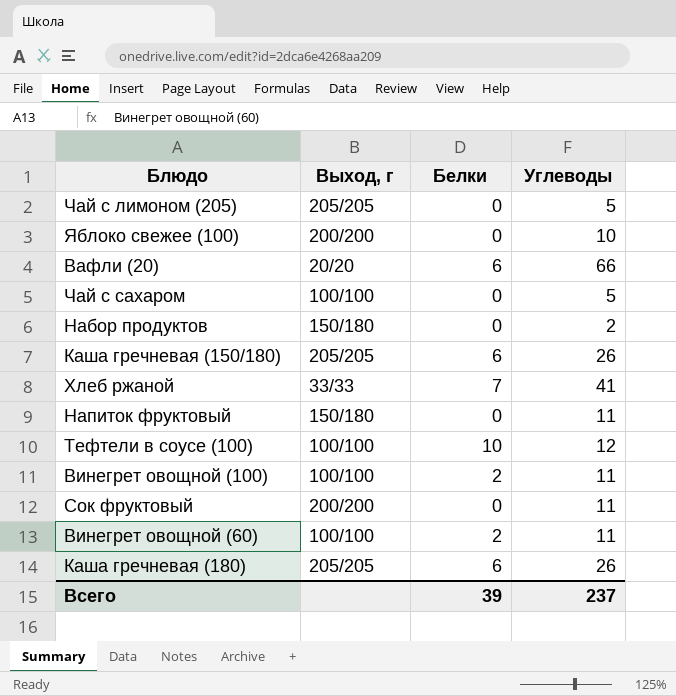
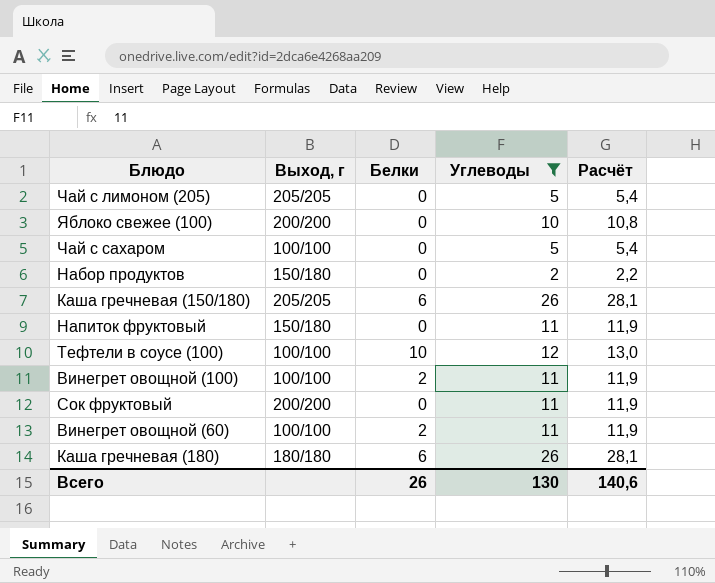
filter: none -> Углеводы <= 26
column Расчёт | formula: none -> [Углеводы] * 1,08
Каша гречневая (180) | Выход, г: 205/205 -> 180/180
Всего | Белки: 39 -> 26
Всего | Углеводы: 237 -> 130

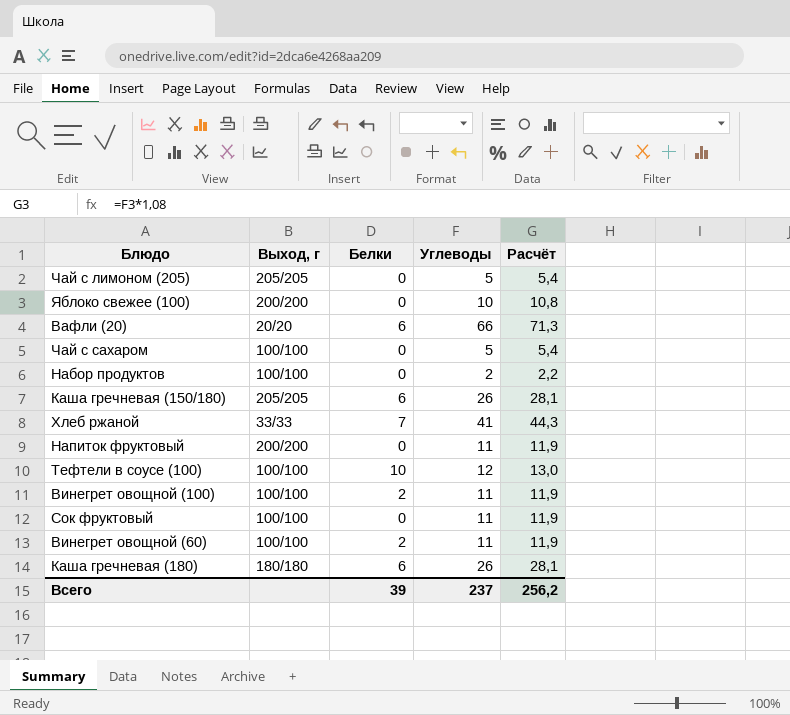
filter: Углеводы <= 26 -> none
Набор продуктов | Выход, г: 150/180 -> 100/100
Напиток фруктовый | Выход, г: 150/180 -> 200/200
Сок фруктовый | Выход, г: 200/200 -> 100/100
Всего | Белки: 26 -> 39
Всего | Углеводы: 130 -> 237
Всего | Расчёт: 140,6 -> 256,2

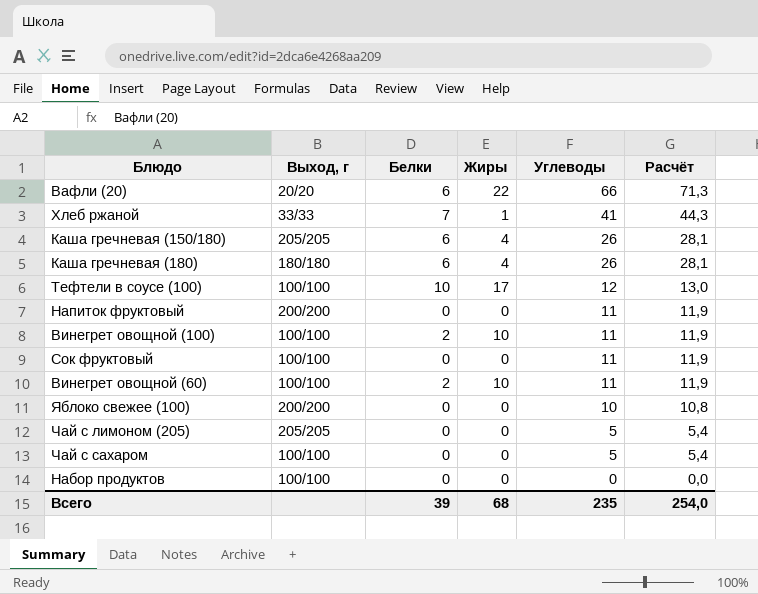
row order: none -> Углеводы descending
column Жиры | position: none -> 4
Набор продуктов | Углеводы: 2 -> 0
Набор продуктов | Расчёт: 2,2 -> 0,0
Всего | Углеводы: 237 -> 235
Всего | Расчёт: 256,2 -> 254,0

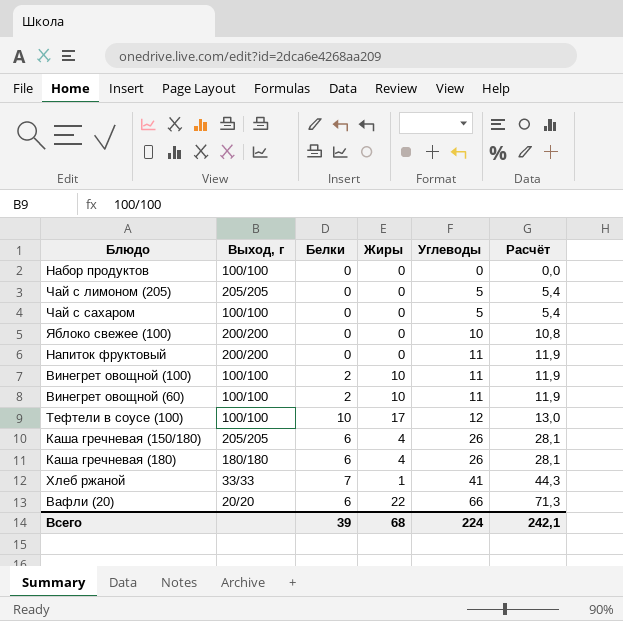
row order: Углеводы descending -> Углеводы ascending
row Сок фруктовый: 100/100 | 0 | 0 | 11 | 11,9 -> none
Всего | Углеводы: 235 -> 224
Всего | Расчёт: 254,0 -> 242,1

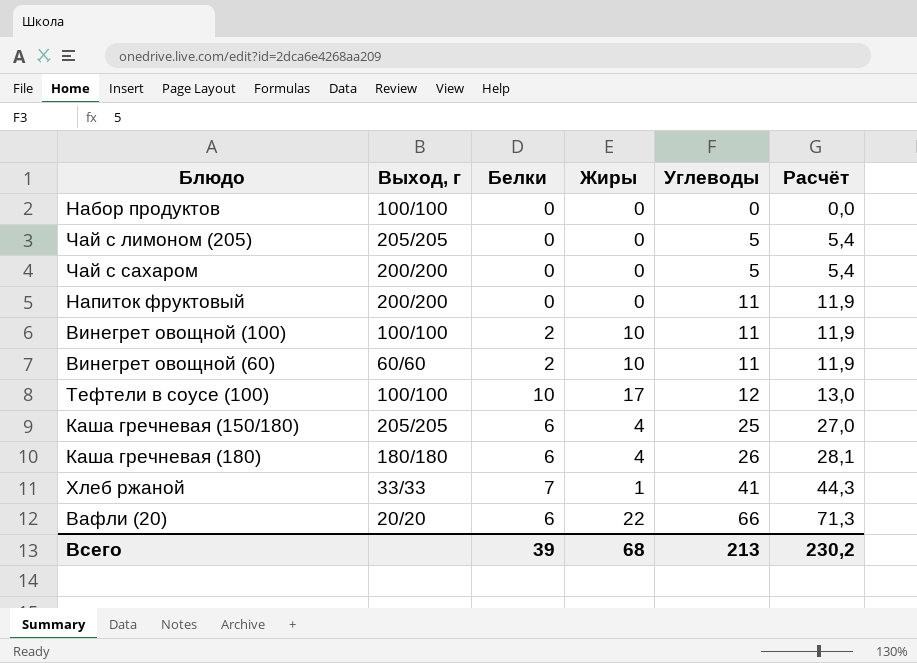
row Яблоко свежее (100): 200/200 | 0 | 0 | 10 | 10,8 -> none
Чай с сахаром | Выход, г: 100/100 -> 200/200
Винегрет овощной (60) | Выход, г: 100/100 -> 60/60
Каша гречневая (150/180) | Углеводы: 26 -> 25
Каша гречневая (150/180) | Расчёт: 28,1 -> 27,0
Всего | Углеводы: 224 -> 213
Всего | Расчёт: 242,1 -> 230,2

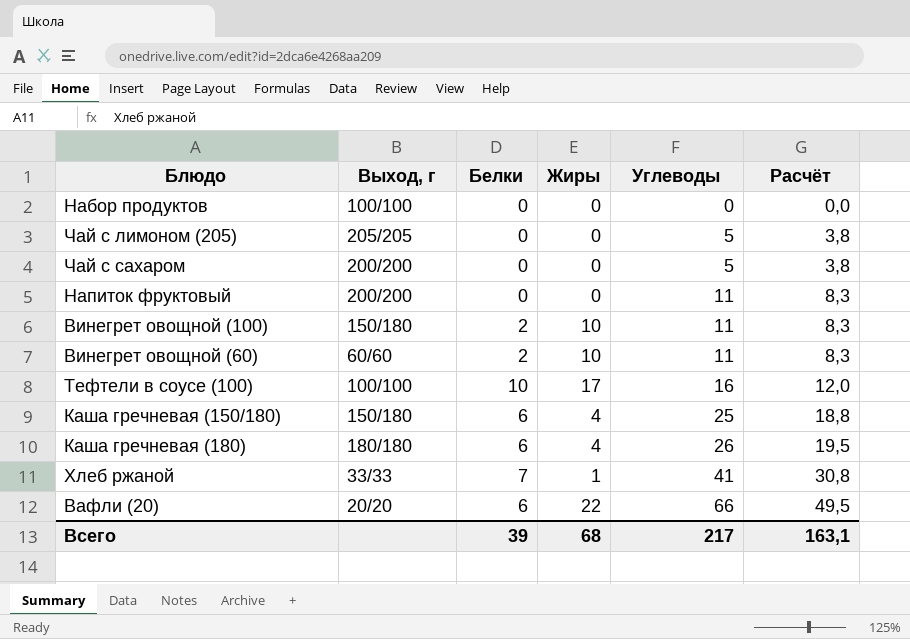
column Расчёт | formula: [Углеводы] * 1,08 -> [Углеводы] * 0,75
Винегрет овощной (100) | Выход, г: 100/100 -> 150/180
Тефтели в соусе (100) | Углеводы: 12 -> 16
Каша гречневая (150/180) | Выход, г: 205/205 -> 150/180
Всего | Углеводы: 213 -> 217
Всего | Расчёт: 230,2 -> 163,1

